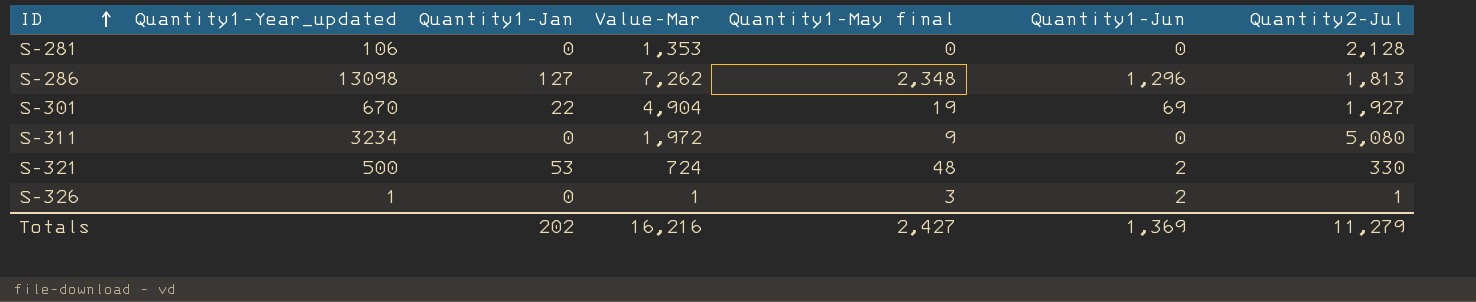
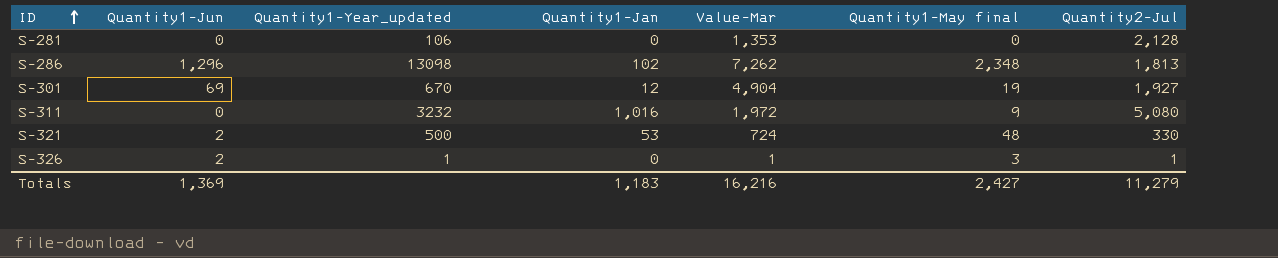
column Quantity1-Jun | position: 6 -> 2
S-286 | Quantity1-Jan: 127 -> 102
S-301 | Quantity1-Jan: 22 -> 12
S-311 | Quantity1-Year_updated: 3234 -> 3232
S-311 | Quantity1-Jan: 0 -> 1,016
Totals | Quantity1-Jan: 202 -> 1,183

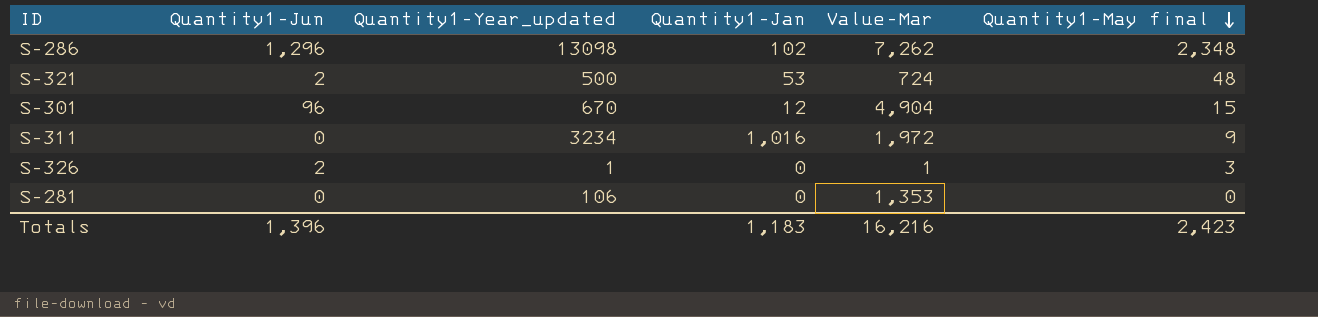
row order: ID ascending -> Quantity1-May final descending
column Quantity2-Jul | position: 7 -> none
S-301 | Quantity1-Jun: 69 -> 96
S-301 | Quantity1-May final: 19 -> 15
S-311 | Quantity1-Year_updated: 3232 -> 3234
Totals | Quantity1-Jun: 1,369 -> 1,396
Totals | Quantity1-May final: 2,427 -> 2,423

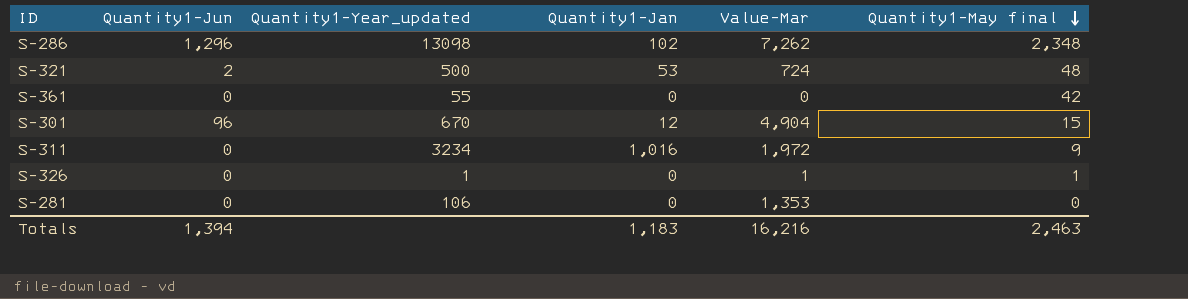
row S-361: none -> 0 | 55 | 0 | 0 | 42
S-326 | Quantity1-Jun: 2 -> 0
S-326 | Quantity1-May final: 3 -> 1
Totals | Quantity1-Jun: 1,396 -> 1,394
Totals | Quantity1-May final: 2,423 -> 2,463

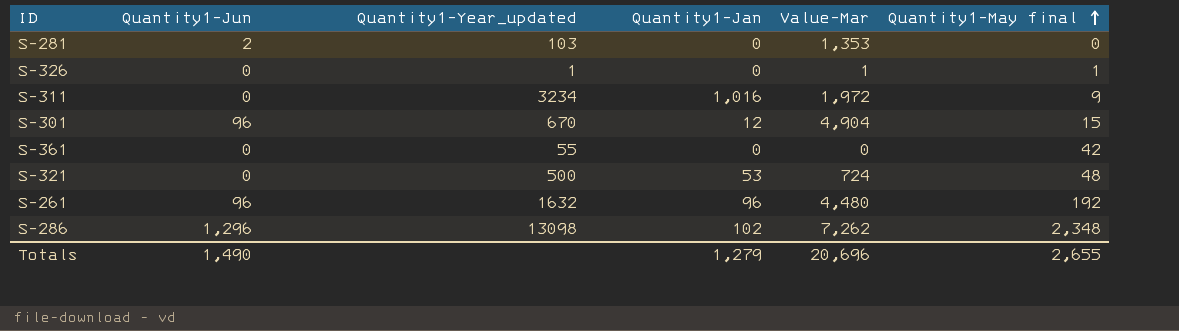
row order: Quantity1-May final descending -> Quantity1-May final ascending
S-281 | Quantity1-Jun: 0 -> 2
S-281 | Quantity1-Year_updated: 106 -> 103
S-321 | Quantity1-Jun: 2 -> 0
row S-261: none -> 96 | 1632 | 96 | 4,480 | 192
Totals | Quantity1-Jun: 1,394 -> 1,490
Totals | Quantity1-Jan: 1,183 -> 1,279
Totals | Value-Mar: 16,216 -> 20,696
Totals | Quantity1-May final: 2,463 -> 2,655

